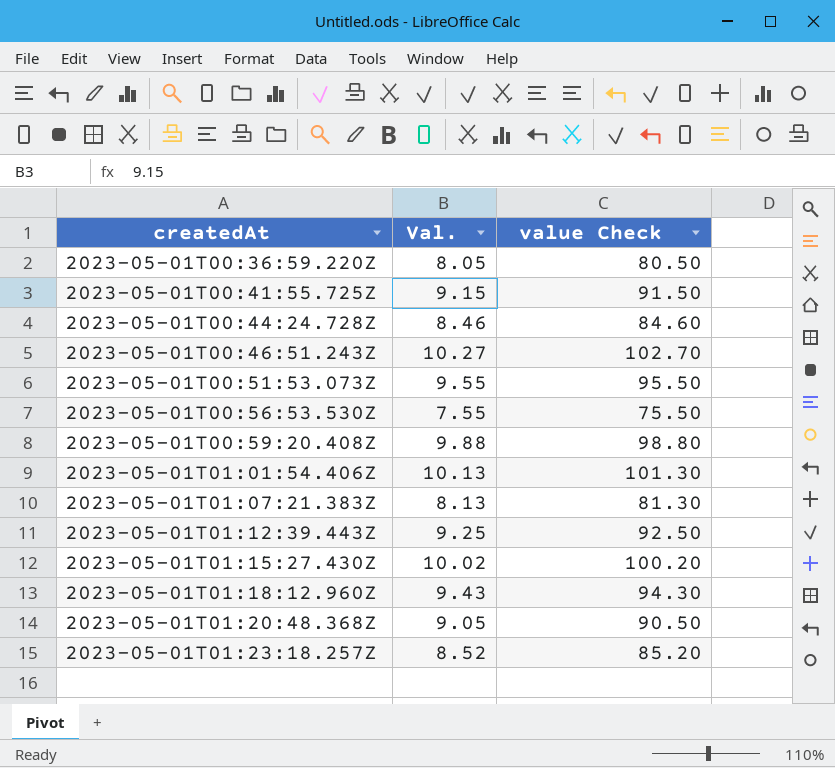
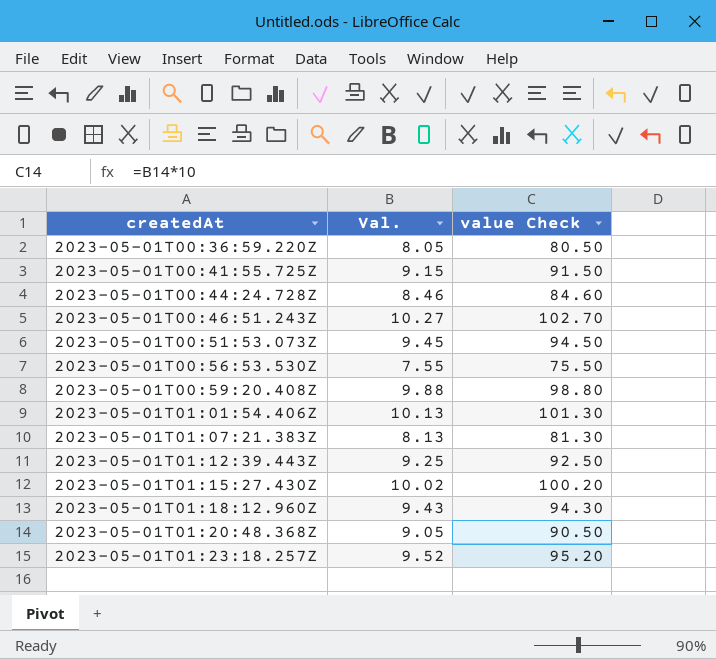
2023-05-01T00:51:53.073Z | Val.: 9.55 -> 9.45
2023-05-01T00:51:53.073Z | value Check: 95.50 -> 94.50
2023-05-01T01:23:18.257Z | Val.: 8.52 -> 9.52
2023-05-01T01:23:18.257Z | value Check: 85.20 -> 95.20

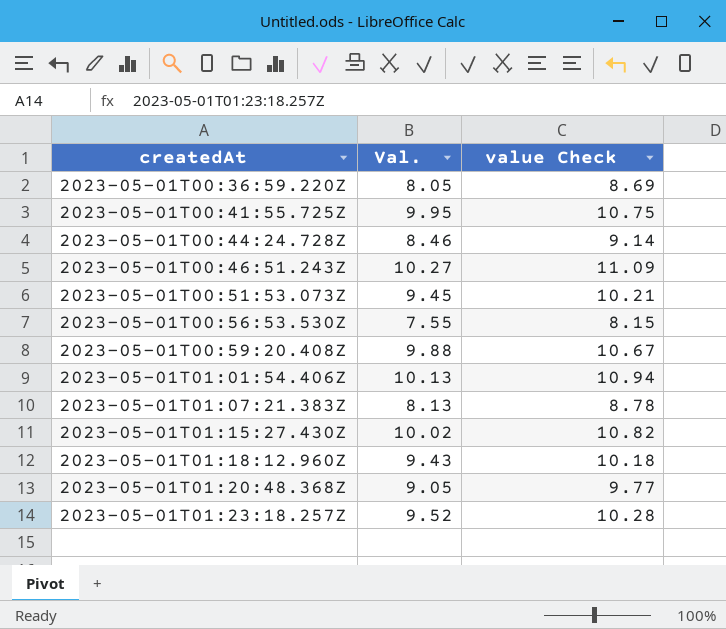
column value Check | formula: [Val.] * 10 -> [Val.] * 1.08
row 2023-05-01T01:12:39.443Z: 9.25 | 92.50 -> none
2023-05-01T00:41:55.725Z | Val.: 9.15 -> 9.95

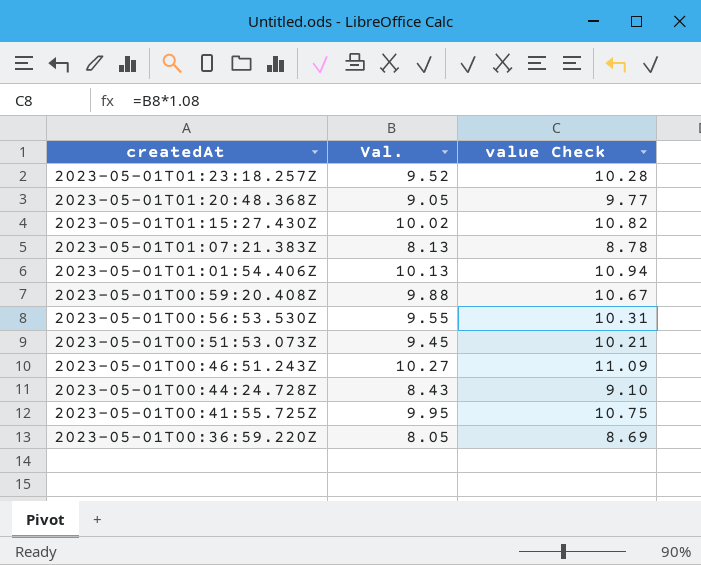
row order: createdAt ascending -> createdAt descending
row 2023-05-01T01:18:12.960Z: 9.43 | 10.18 -> none
2023-05-01T00:56:53.530Z | Val.: 7.55 -> 9.55
2023-05-01T00:56:53.530Z | value Check: 8.15 -> 10.31
2023-05-01T00:44:24.728Z | Val.: 8.46 -> 8.43
2023-05-01T00:44:24.728Z | value Check: 9.14 -> 9.10

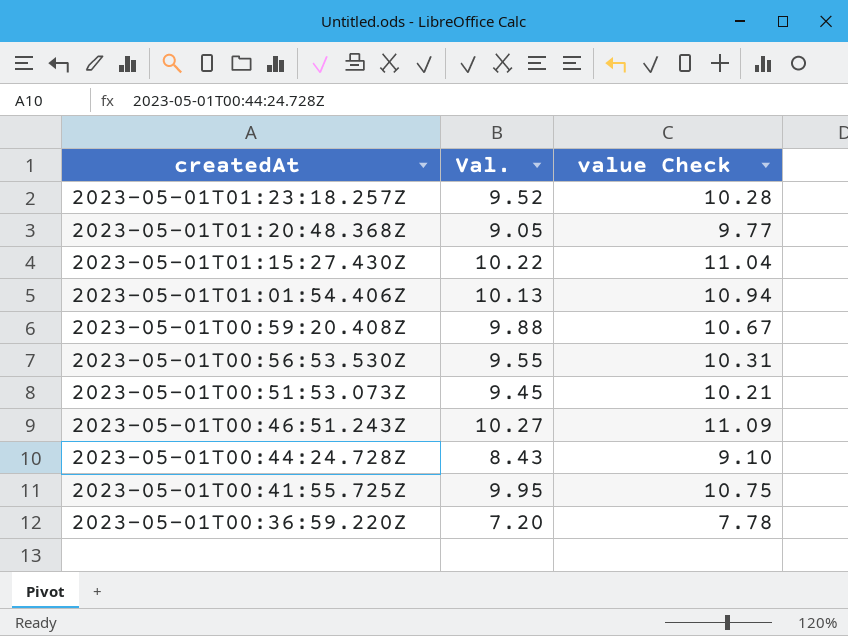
row 2023-05-01T01:07:21.383Z: 8.13 | 8.78 -> none
2023-05-01T01:15:27.430Z | Val.: 10.02 -> 10.22
2023-05-01T01:15:27.430Z | value Check: 10.82 -> 11.04
2023-05-01T00:36:59.220Z | Val.: 8.05 -> 7.20
2023-05-01T00:36:59.220Z | value Check: 8.69 -> 7.78

